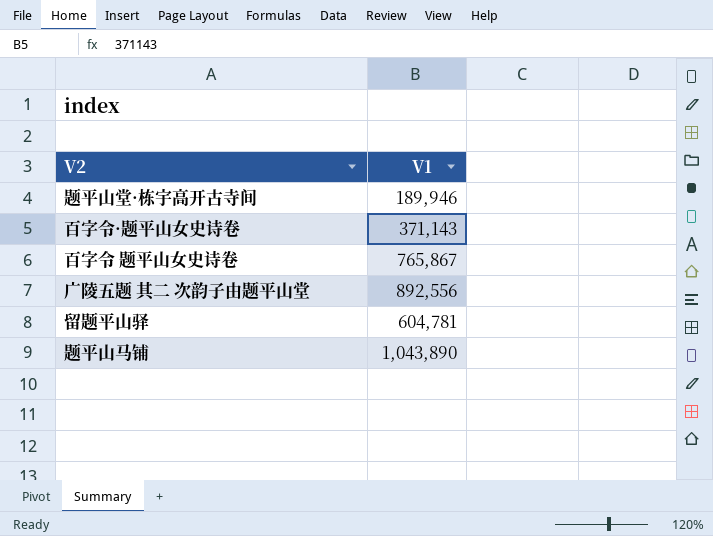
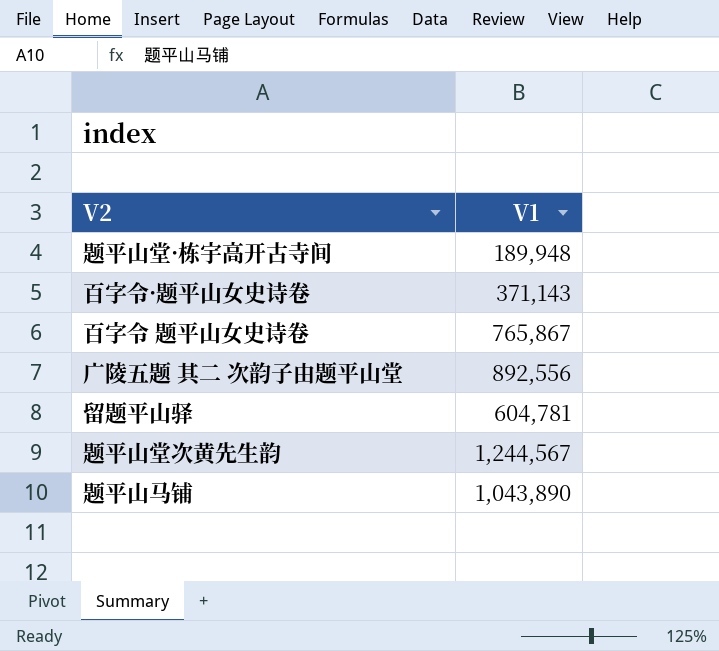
题平山堂·栋宇高开古寺间 | V1: 189,946 -> 189,948
row 题平山堂次黄先生韵: none -> 1,244,567

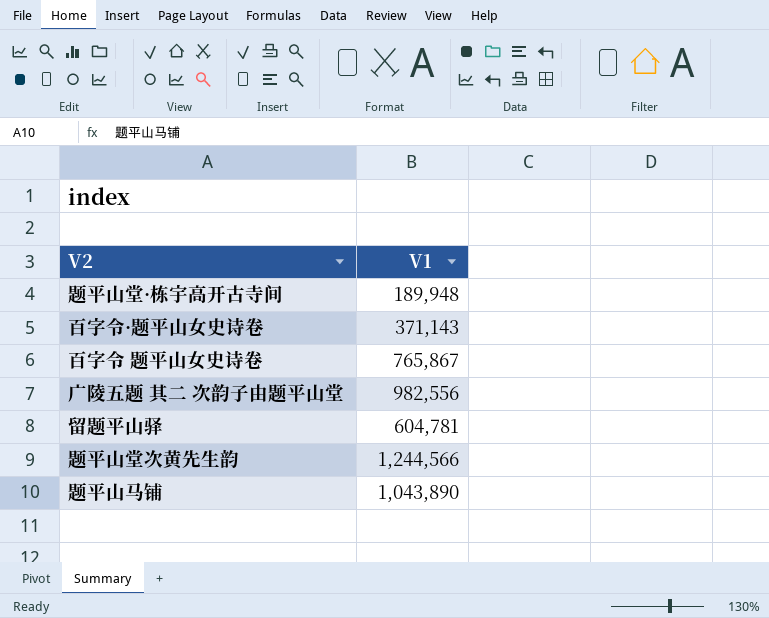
广陵五题 其二 次韵子由题平山堂 | V1: 892,556 -> 982,556
题平山堂次黄先生韵 | V1: 1,244,567 -> 1,244,566

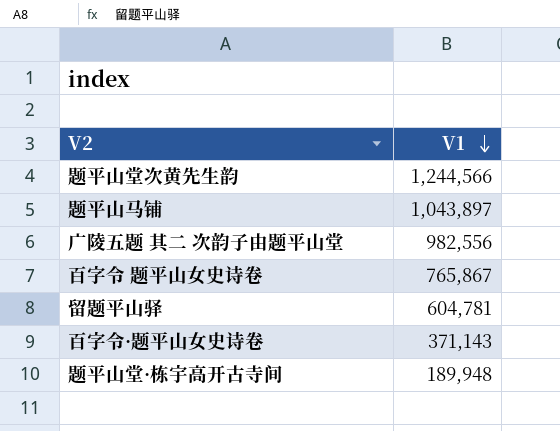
row order: none -> V1 descending
题平山马铺 | V1: 1,043,890 -> 1,043,897

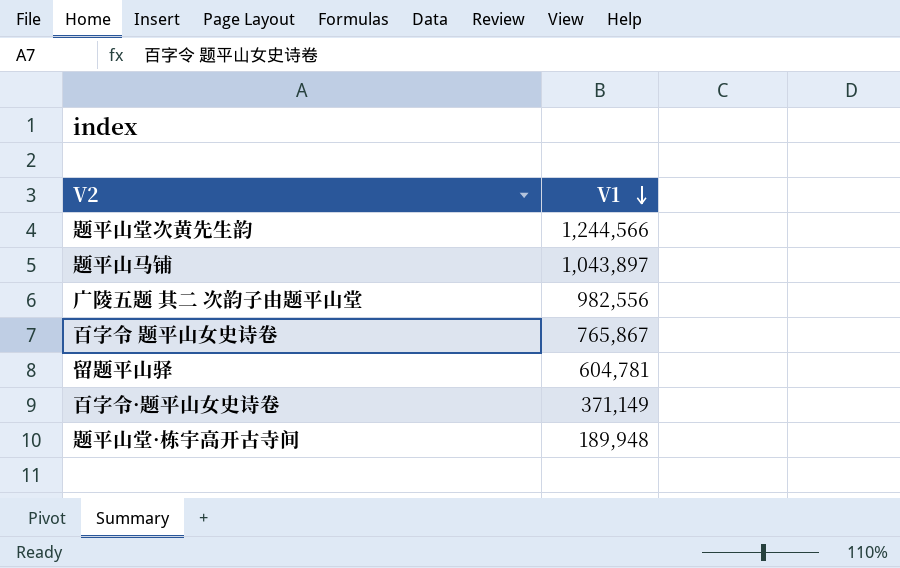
百字令·题平山女史诗卷 | V1: 371,143 -> 371,149

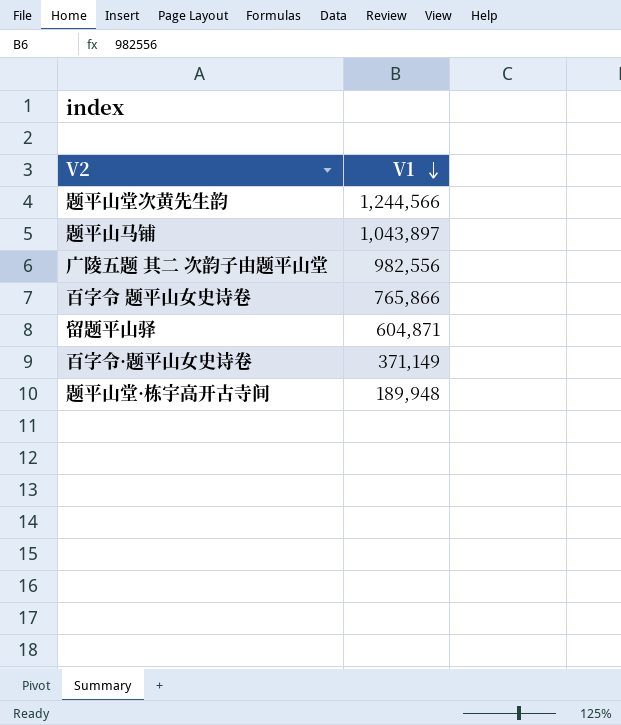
百字令 题平山女史诗卷 | V1: 765,867 -> 765,866
留题平山驿 | V1: 604,781 -> 604,871

